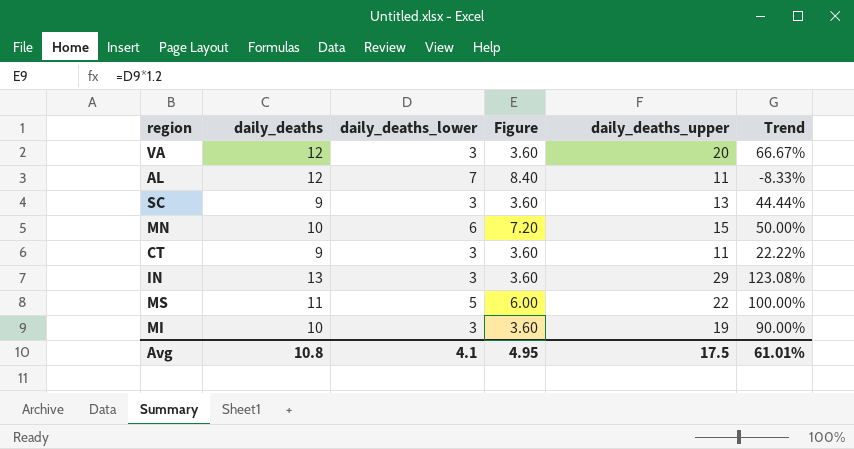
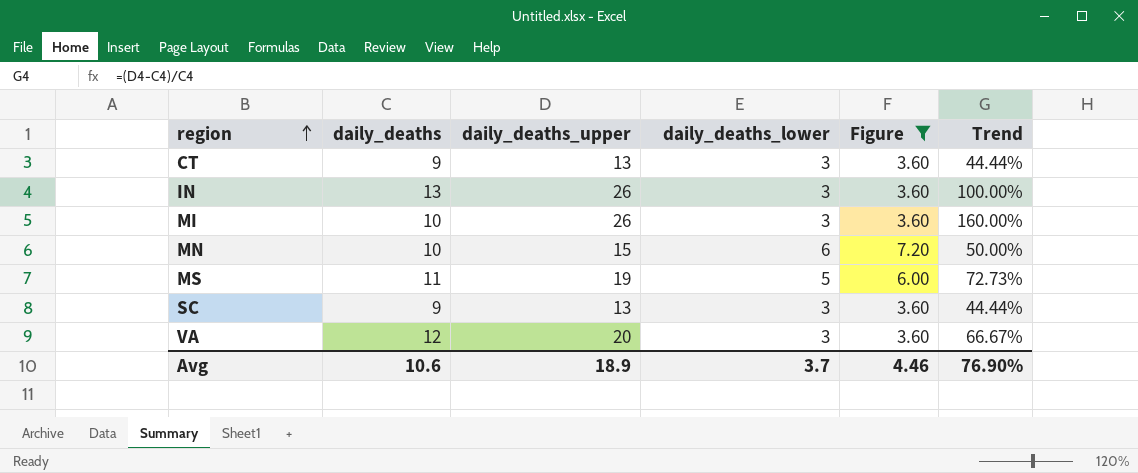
filter: none -> Figure != 8.40
row order: none -> region ascending
column daily_deaths_upper | position: 5 -> 3
CT | daily_deaths_upper: 11 -> 13
CT | Trend: 22.22% -> 44.44%
IN | daily_deaths_upper: 29 -> 26
IN | Trend: 123.08% -> 100.00%
MI | daily_deaths_upper: 19 -> 26
MI | Trend: 90.00% -> 160.00%
MS | daily_deaths_upper: 22 -> 19
MS | Trend: 100.00% -> 72.73%
Avg | daily_deaths: 10.8 -> 10.6
Avg | daily_deaths_upper: 17.5 -> 18.9
Avg | daily_deaths_lower: 4.1 -> 3.7
Avg | Figure: 4.95 -> 4.46
Avg | Trend: 61.01% -> 76.90%

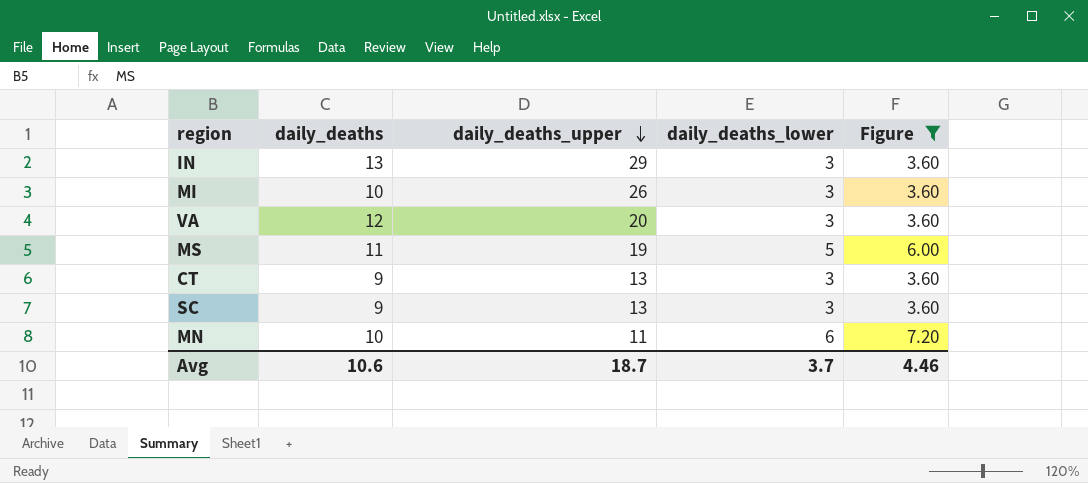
row order: region ascending -> daily_deaths_upper descending
column Trend | formula: ([daily_deaths_upper] - [daily_deaths]) / [daily_deaths] -> none
IN | daily_deaths_upper: 26 -> 29
MN | daily_deaths_upper: 15 -> 11
Avg | daily_deaths_upper: 18.9 -> 18.7

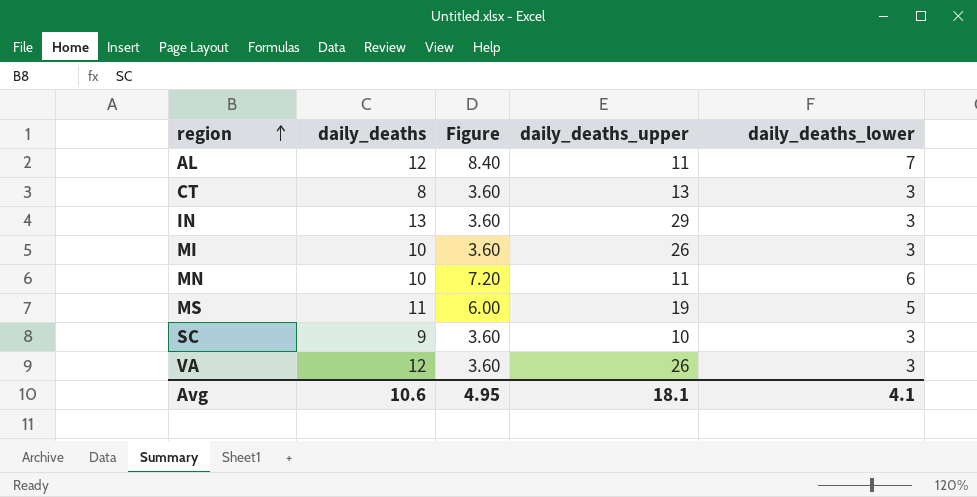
filter: Figure != 8.40 -> none
row order: daily_deaths_upper descending -> region ascending
column Figure | position: 5 -> 3
CT | daily_deaths: 9 -> 8
SC | daily_deaths_upper: 13 -> 10
VA | daily_deaths_upper: 20 -> 26
Avg | Figure: 4.46 -> 4.95
Avg | daily_deaths_upper: 18.7 -> 18.1
Avg | daily_deaths_lower: 3.7 -> 4.1

